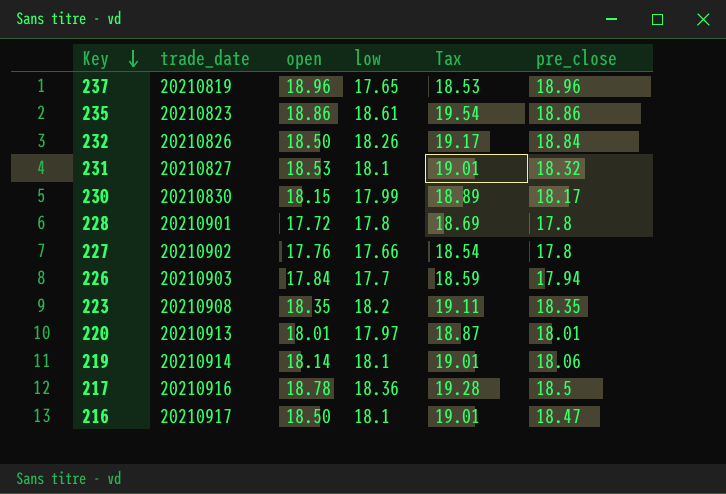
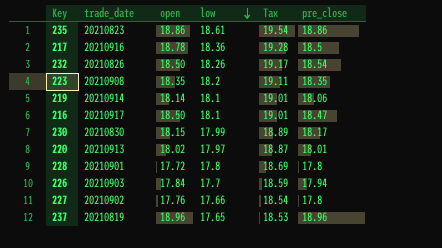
row order: Key descending -> low descending
row 231: 20210827 | 18.53 | 18.1 | 19.01 | 18.32 -> none
232 | pre_close: 18.84 -> 18.54
220 | open: 18.01 -> 18.02

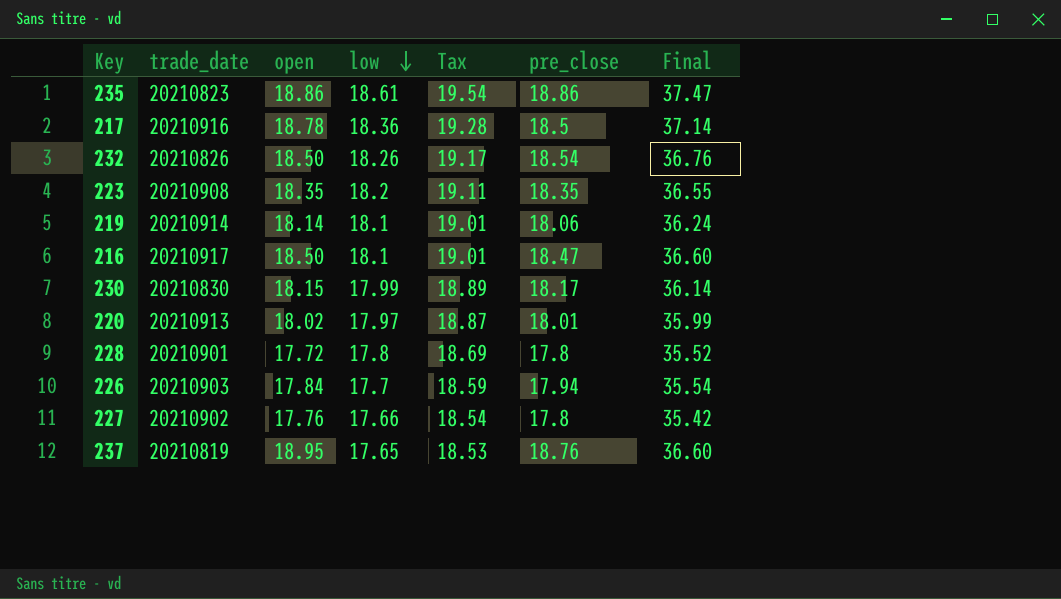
column Final | formula: none -> [open] + [low]
237 | open: 18.96 -> 18.95
237 | pre_close: 18.96 -> 18.76

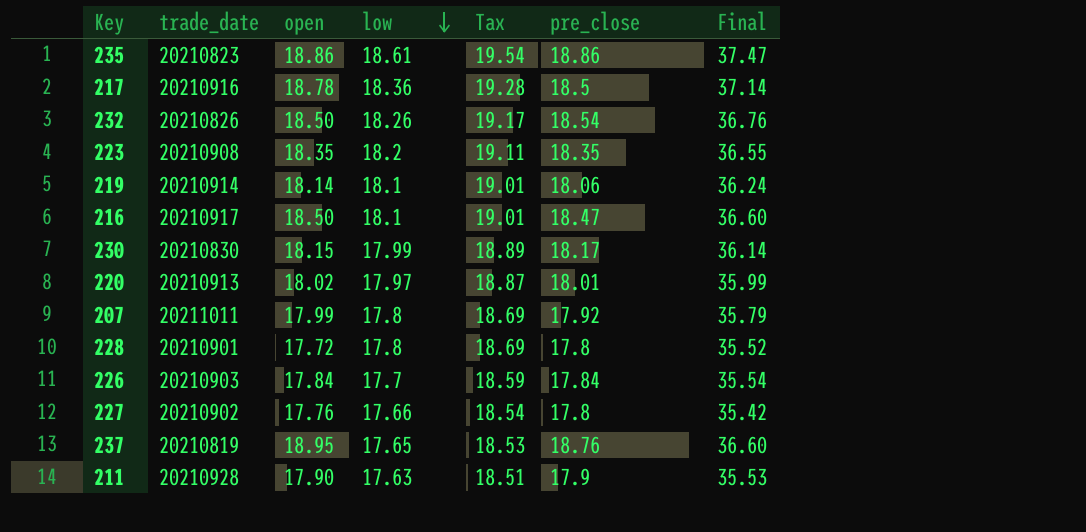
row 207: none -> 20211011 | 17.99 | 17.8 | 18.69 | 17.92 | 35.79
226 | pre_close: 17.94 -> 17.84
row 211: none -> 20210928 | 17.90 | 17.63 | 18.51 | 17.9 | 35.53

